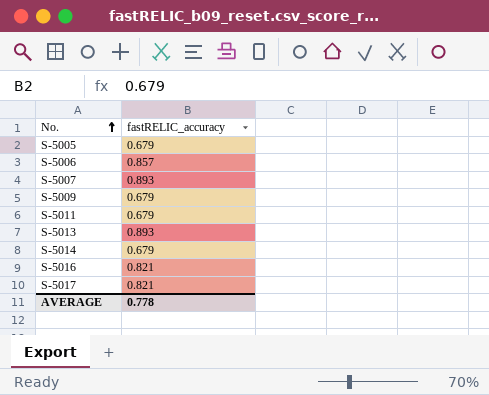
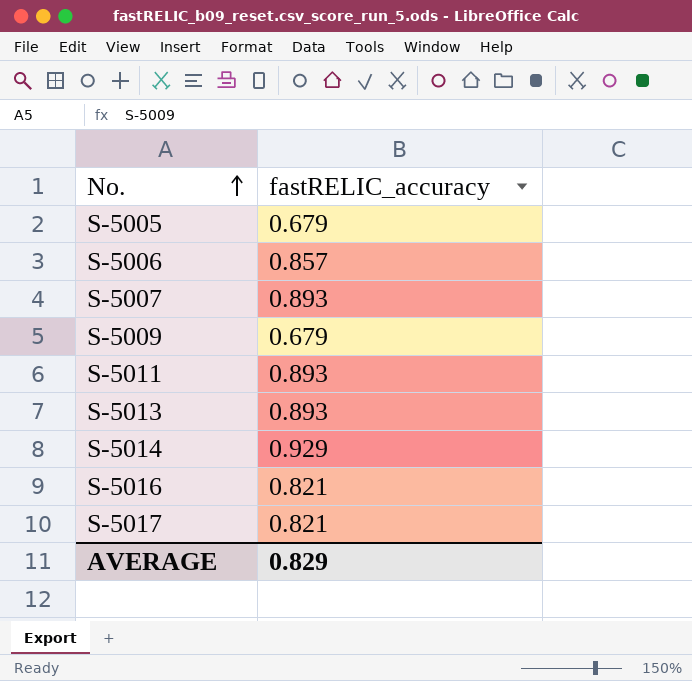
S-5011 | fastRELIC_accuracy: 0.679 -> 0.893
S-5014 | fastRELIC_accuracy: 0.679 -> 0.929
AVERAGE | fastRELIC_accuracy: 0.778 -> 0.829

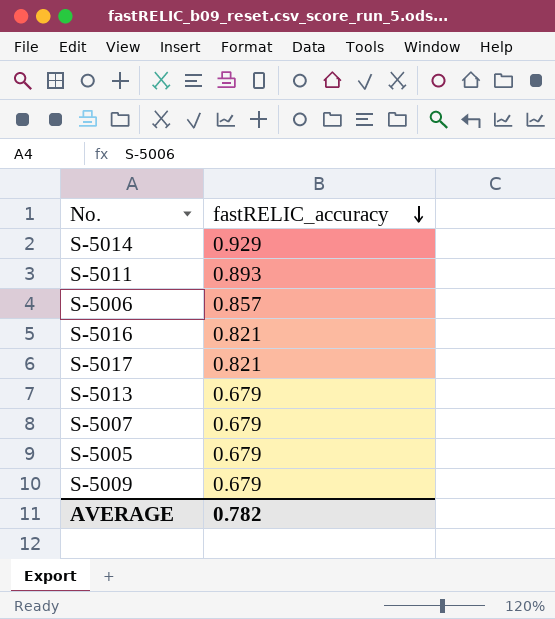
row order: No. ascending -> fastRELIC_accuracy descending
S-5013 | fastRELIC_accuracy: 0.893 -> 0.679
S-5007 | fastRELIC_accuracy: 0.893 -> 0.679
AVERAGE | fastRELIC_accuracy: 0.829 -> 0.782

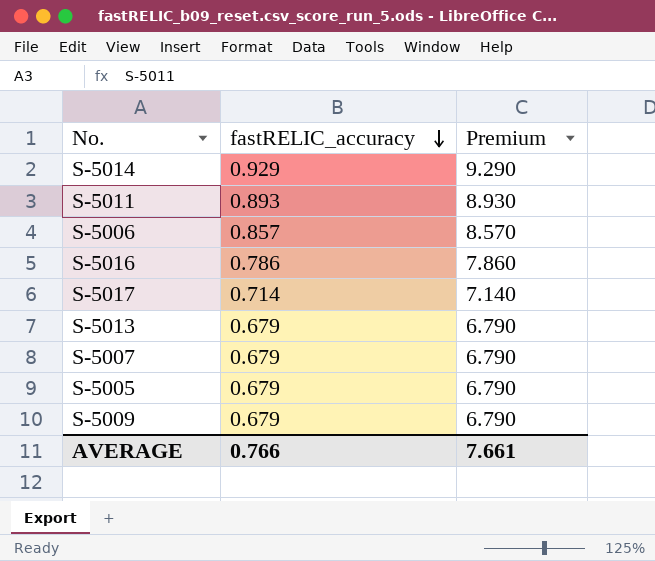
column Premium | formula: none -> [fastRELIC_accuracy] * 10
S-5016 | fastRELIC_accuracy: 0.821 -> 0.786
S-5017 | fastRELIC_accuracy: 0.821 -> 0.714
AVERAGE | fastRELIC_accuracy: 0.782 -> 0.766

